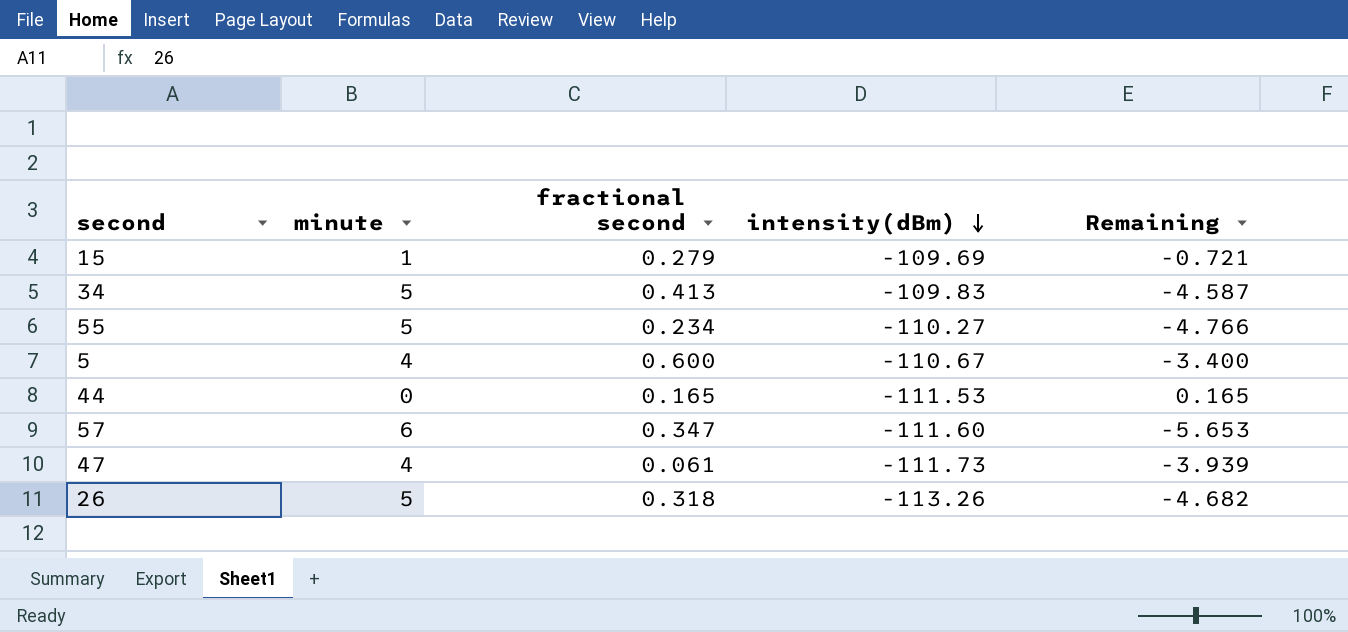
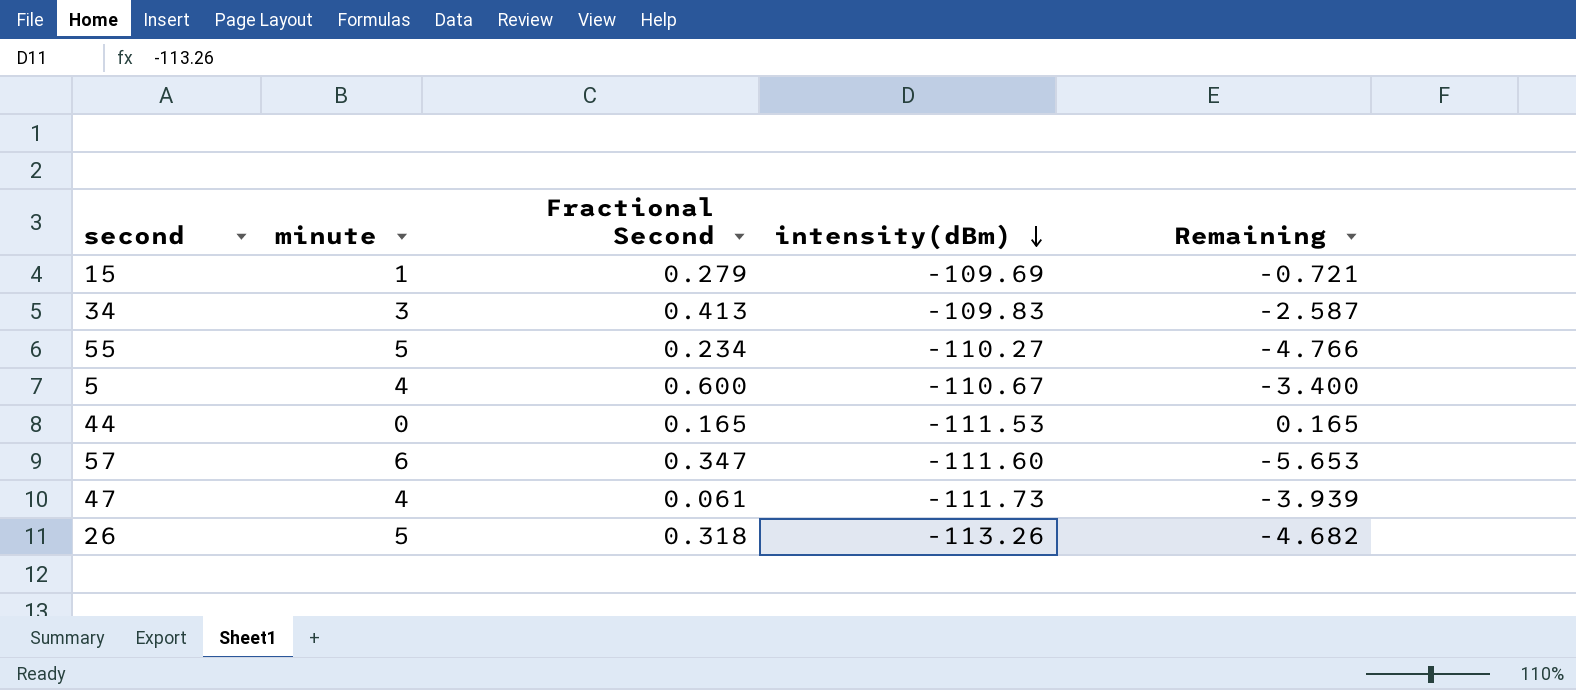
column name: fractional second -> Fractional Second
34 | minute: 5 -> 3
34 | Remaining: -4.587 -> -2.587

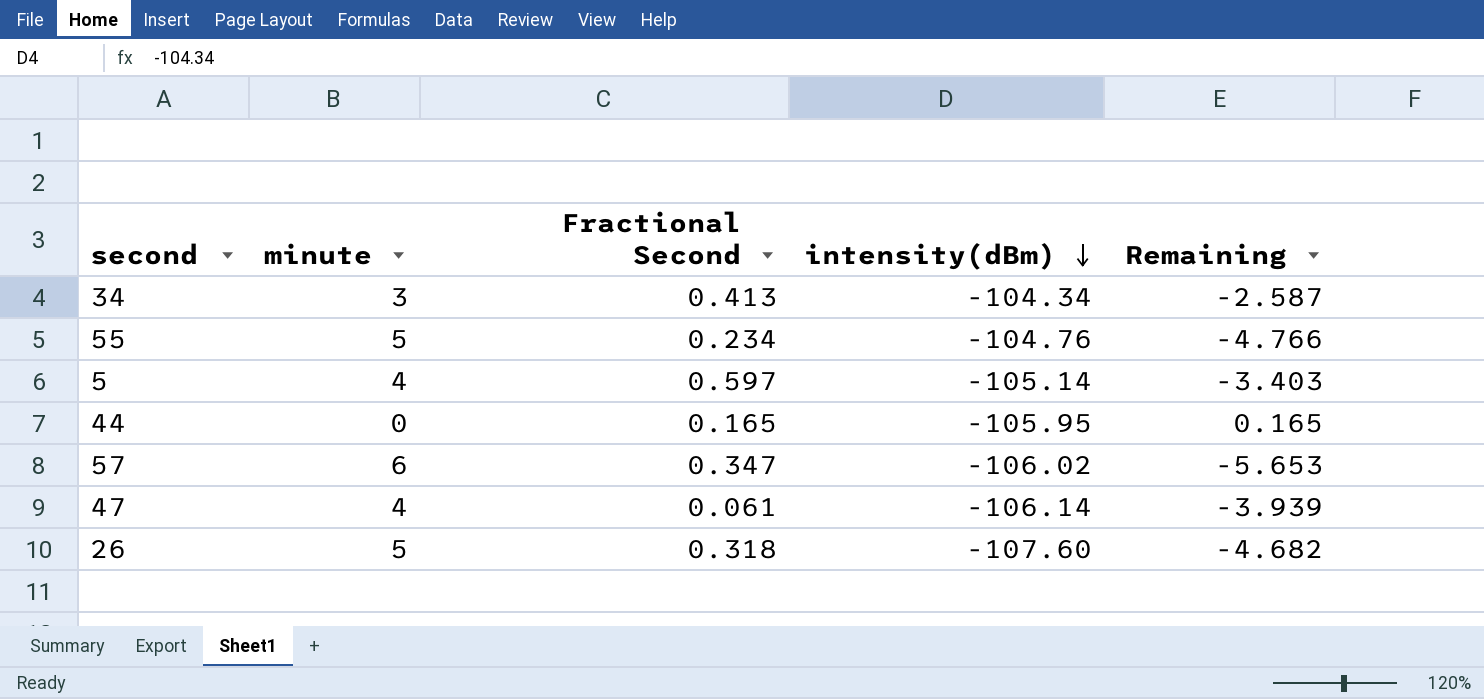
row 15: 1 | 0.279 | -109.69 | -0.721 -> none
34 | intensity(dBm): -109.83 -> -104.34
55 | intensity(dBm): -110.27 -> -104.76
5 | Fractional Second: 0.600 -> 0.597
5 | intensity(dBm): -110.67 -> -105.14
5 | Remaining: -3.400 -> -3.403
44 | intensity(dBm): -111.53 -> -105.95
57 | intensity(dBm): -111.60 -> -106.02
47 | intensity(dBm): -111.73 -> -106.14
26 | intensity(dBm): -113.26 -> -107.60

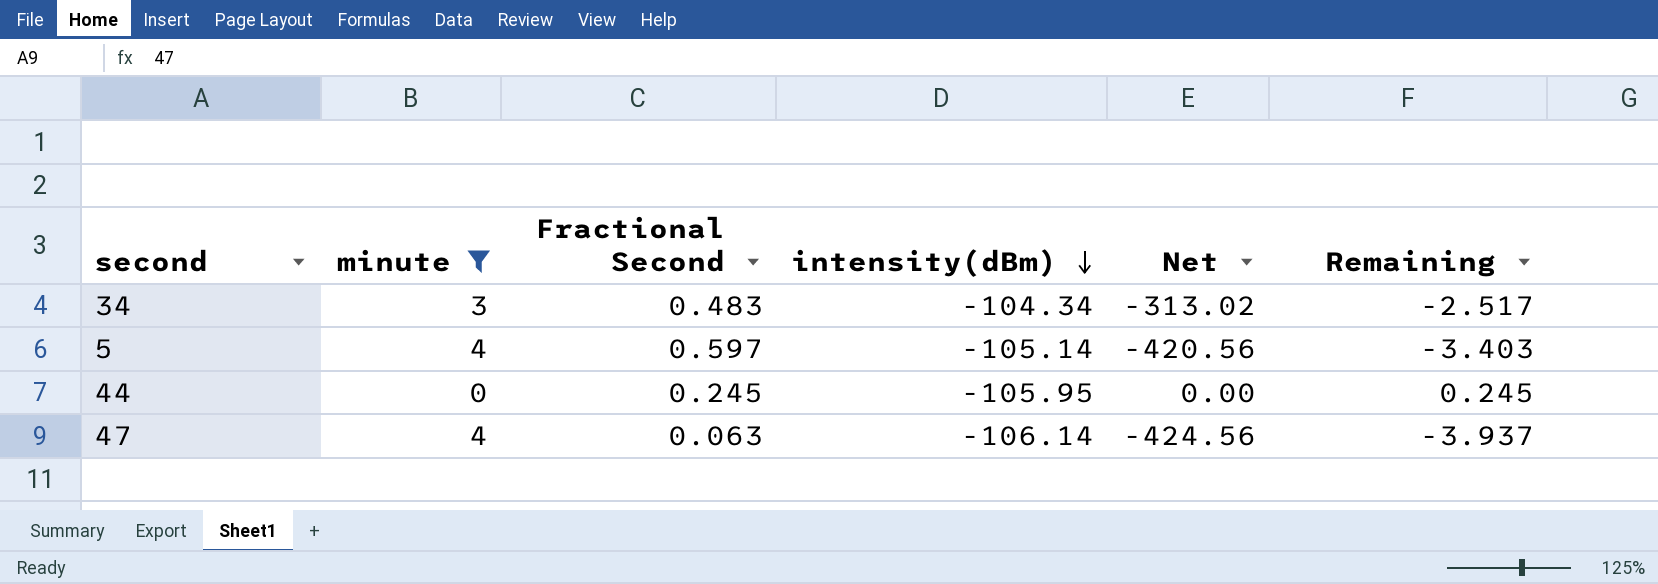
filter: none -> minute <= 4
column Net | formula: none -> [minute] * [intensity(dBm)]
34 | Fractional Second: 0.413 -> 0.483
34 | Remaining: -2.587 -> -2.517
44 | Fractional Second: 0.165 -> 0.245
44 | Remaining: 0.165 -> 0.245
47 | Fractional Second: 0.061 -> 0.063
47 | Remaining: -3.939 -> -3.937

